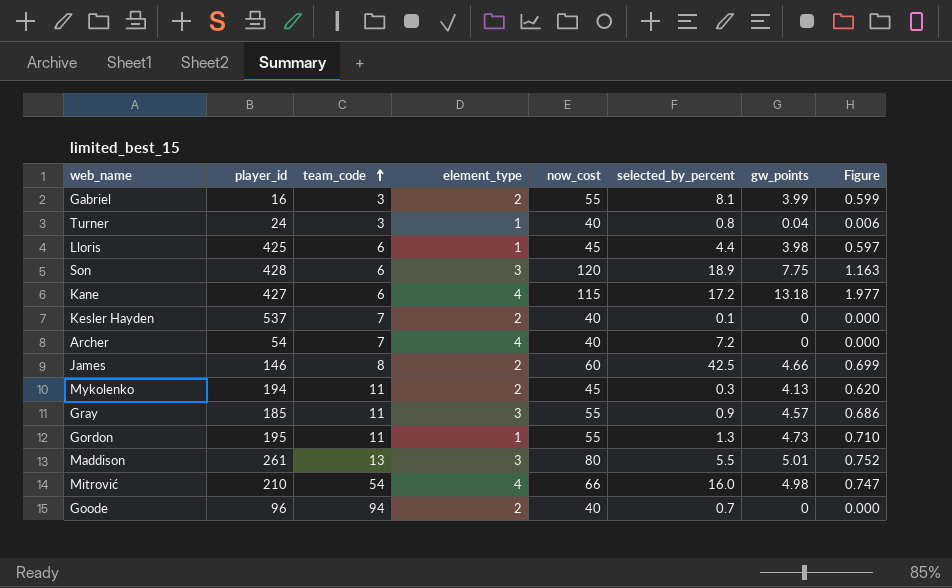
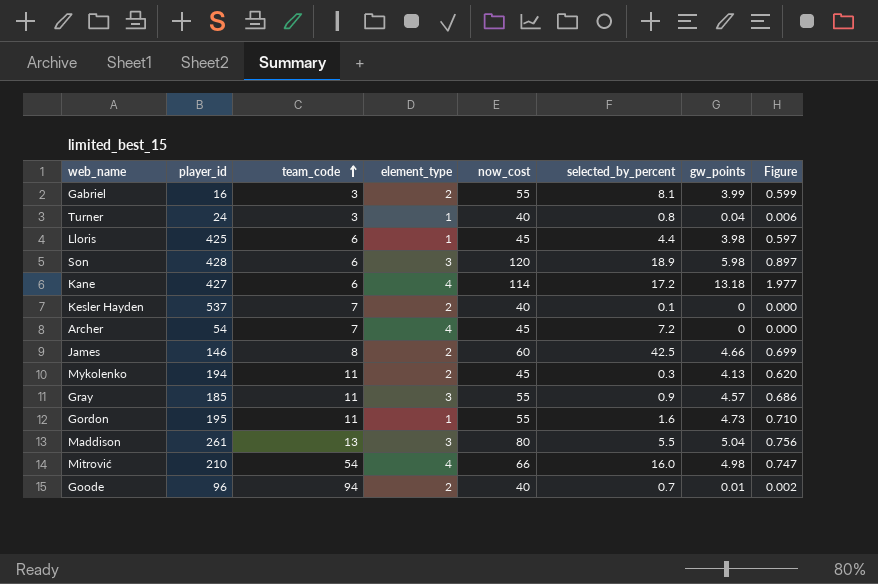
Son | gw_points: 7.75 -> 5.98
Son | Figure: 1.163 -> 0.897
Kane | now_cost: 115 -> 114
Archer | now_cost: 40 -> 45
Gordon | selected_by_percent: 1.3 -> 1.6
Maddison | gw_points: 5.01 -> 5.04
Maddison | Figure: 0.752 -> 0.756
Goode | gw_points: 0 -> 0.01
Goode | Figure: 0.000 -> 0.002

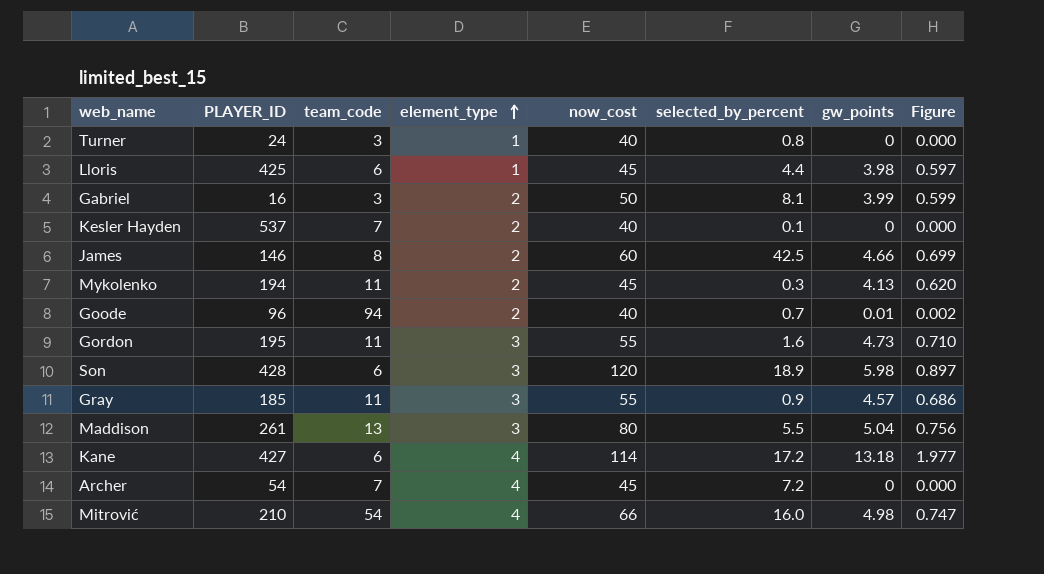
row order: team_code ascending -> element_type ascending
column name: player_id -> PLAYER_ID
Turner | gw_points: 0.04 -> 0
Turner | Figure: 0.006 -> 0.000
Gabriel | now_cost: 55 -> 50
Gordon | element_type: 1 -> 3

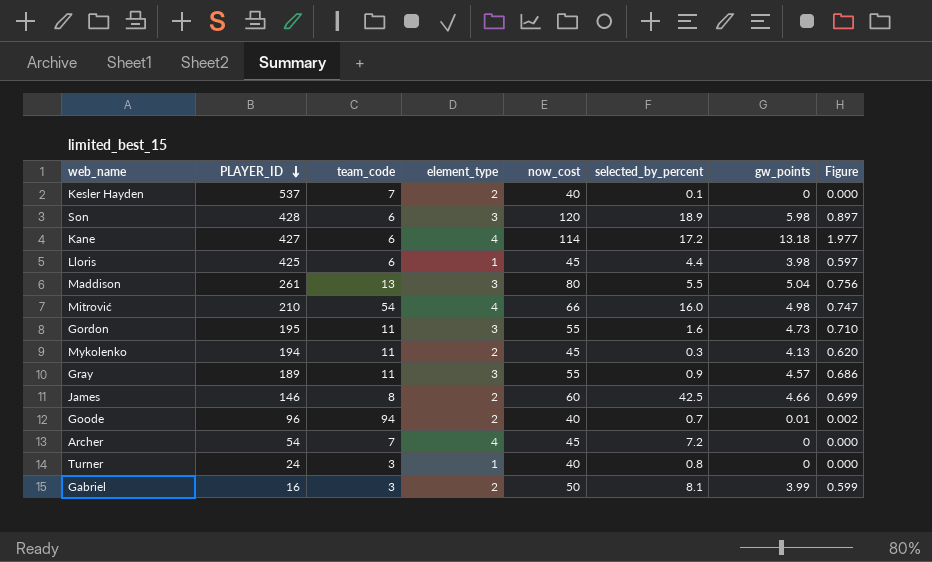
row order: element_type ascending -> PLAYER_ID descending
Gray | PLAYER_ID: 185 -> 189

